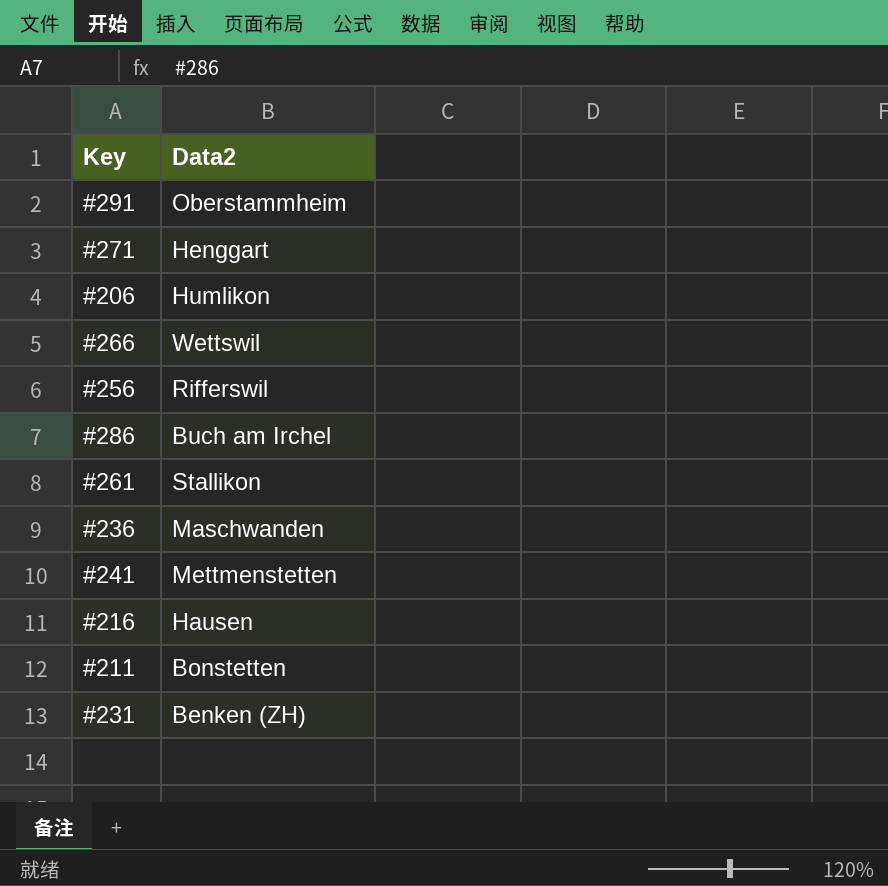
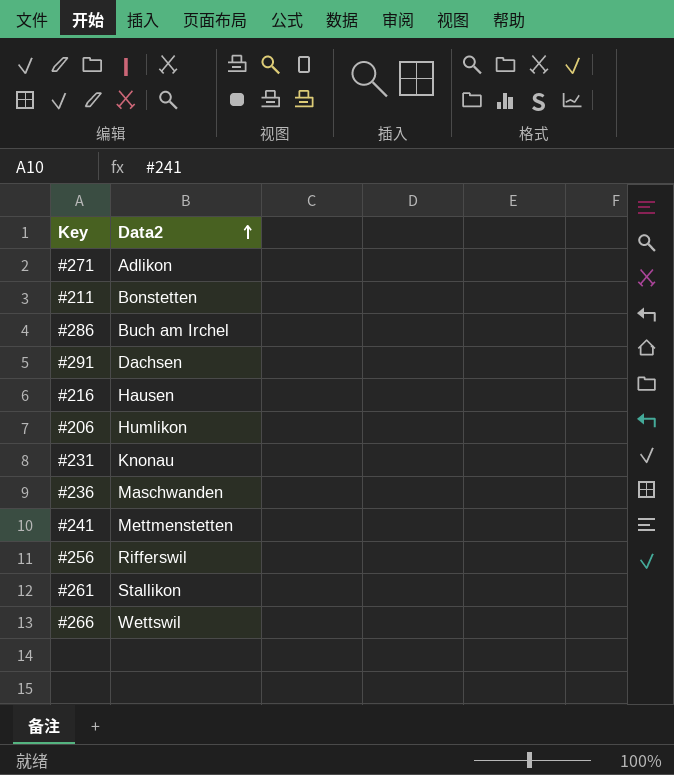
row order: none -> Data2 ascending
#271 | Data2: Henggart -> Adlikon
#291 | Data2: Oberstammheim -> Dachsen
#231 | Data2: Benken (ZH) -> Knonau

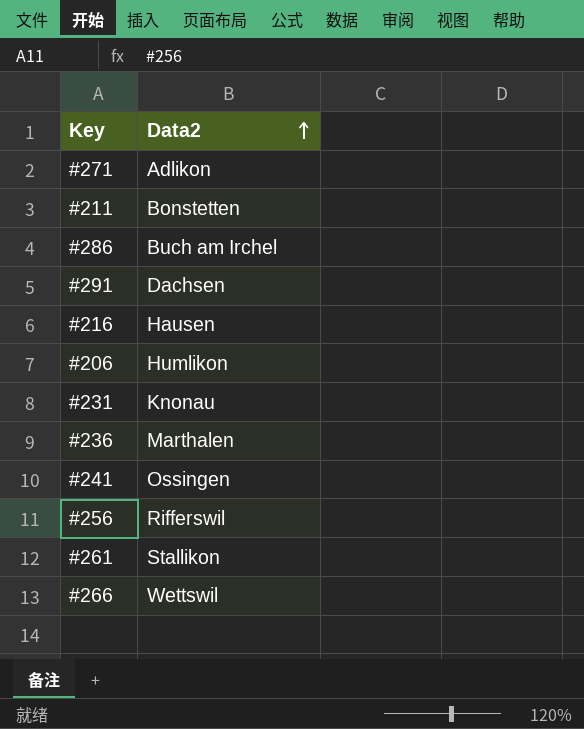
#236 | Data2: Maschwanden -> Marthalen
#241 | Data2: Mettmenstetten -> Ossingen

